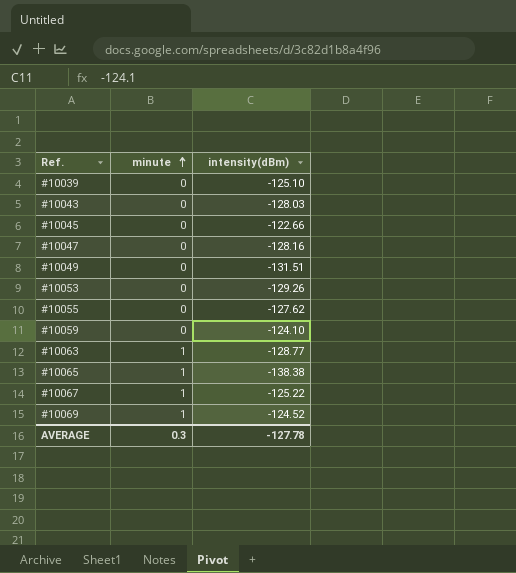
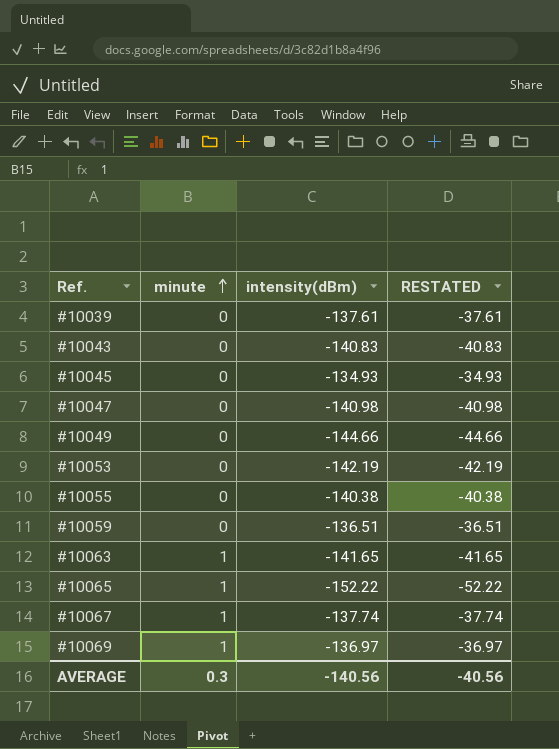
column RESTATED | formula: none -> [intensity(dBm)] + 100
#10039 | intensity(dBm): -125.10 -> -137.61
#10043 | intensity(dBm): -128.03 -> -140.83
#10045 | intensity(dBm): -122.66 -> -134.93
#10047 | intensity(dBm): -128.16 -> -140.98
#10049 | intensity(dBm): -131.51 -> -144.66
#10053 | intensity(dBm): -129.26 -> -142.19
#10055 | intensity(dBm): -127.62 -> -140.38
#10059 | intensity(dBm): -124.10 -> -136.51
#10063 | intensity(dBm): -128.77 -> -141.65
#10065 | intensity(dBm): -138.38 -> -152.22
#10067 | intensity(dBm): -125.22 -> -137.74
#10069 | intensity(dBm): -124.52 -> -136.97
AVERAGE | intensity(dBm): -127.78 -> -140.56

